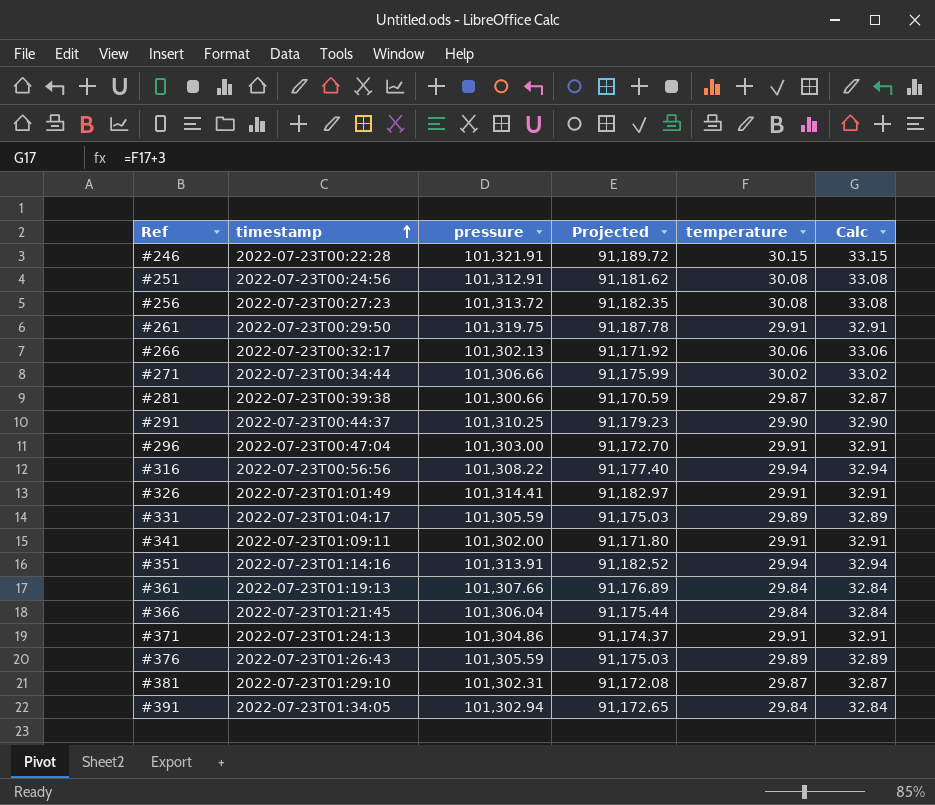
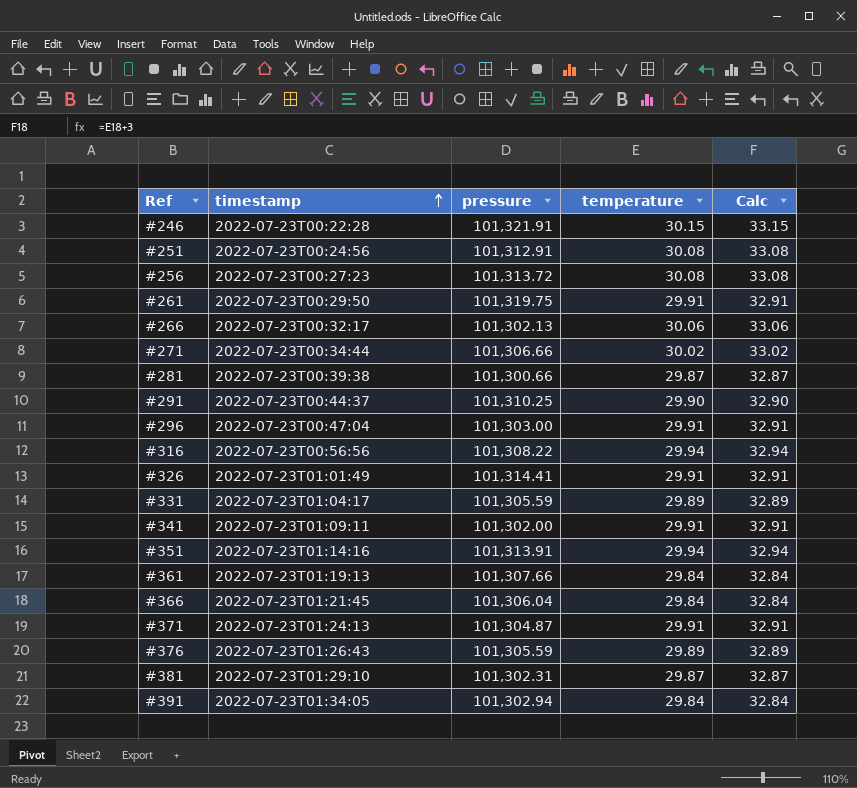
column Projected | formula: [pressure] * 0.9 -> none
#371 | pressure: 101,304.86 -> 101,304.87

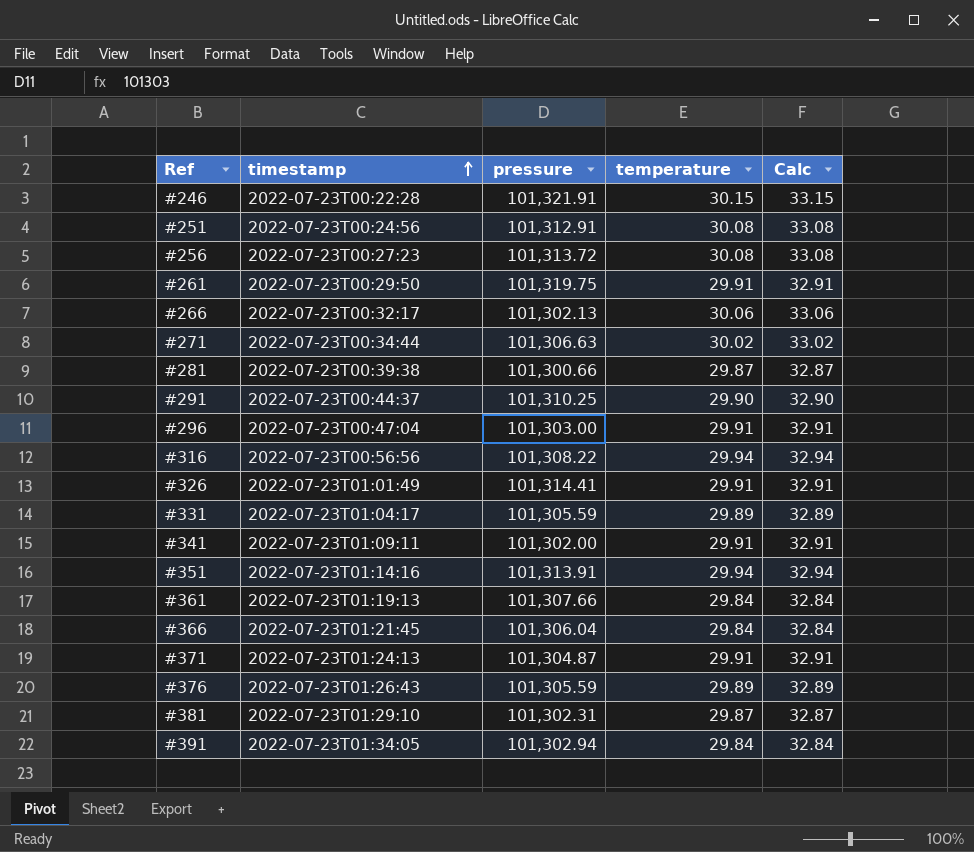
#271 | pressure: 101,306.66 -> 101,306.63

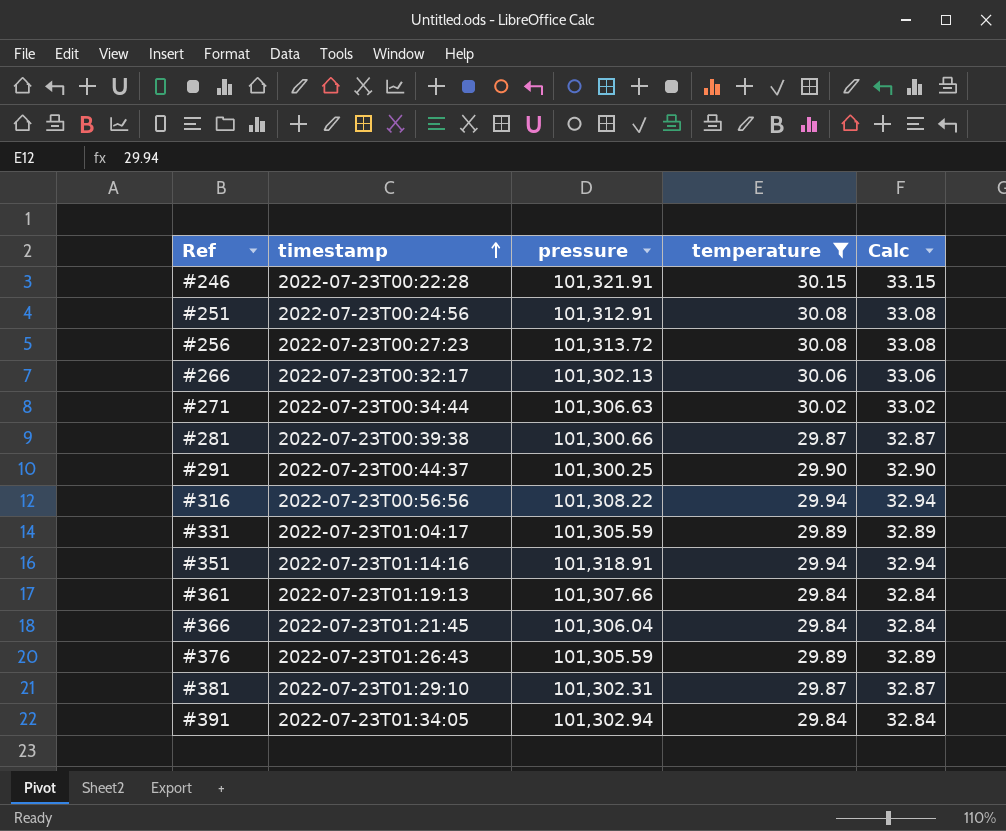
filter: none -> temperature != 29.91
#291 | pressure: 101,310.25 -> 101,300.25
#351 | pressure: 101,313.91 -> 101,318.91

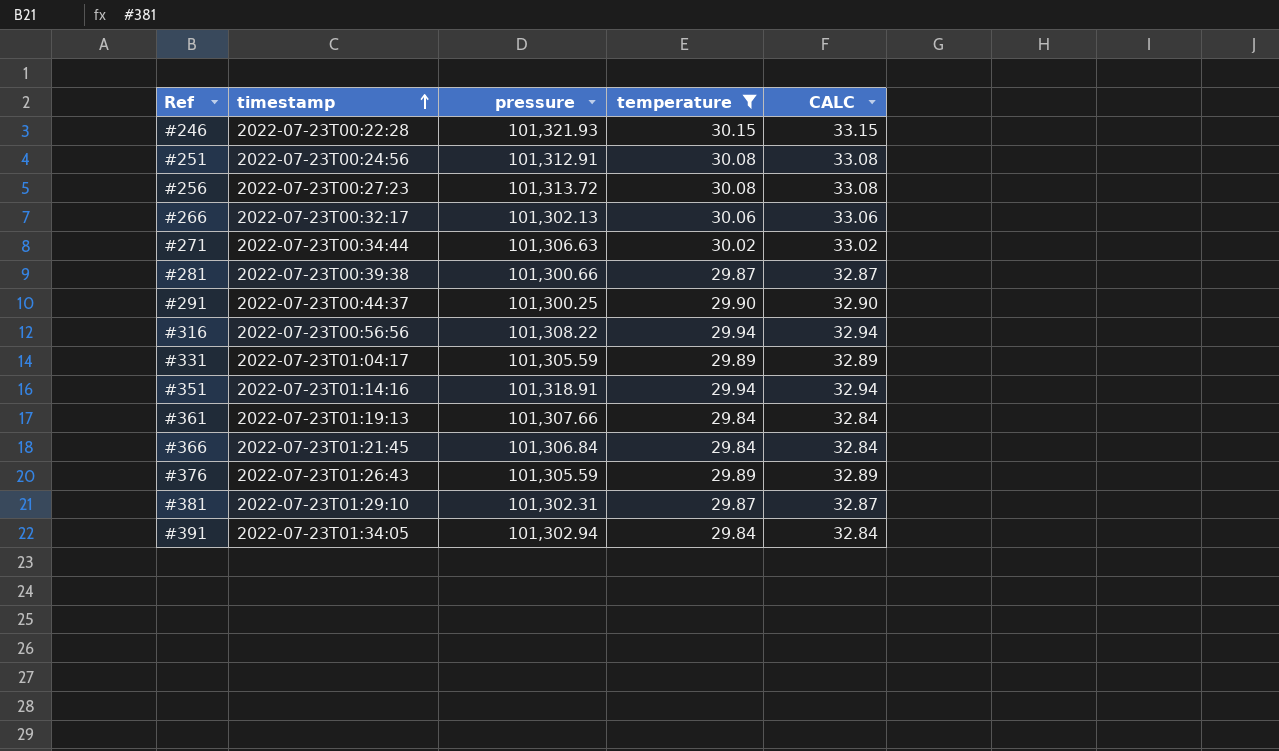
column name: Calc -> CALC
#246 | pressure: 101,321.91 -> 101,321.93
#366 | pressure: 101,306.04 -> 101,306.84

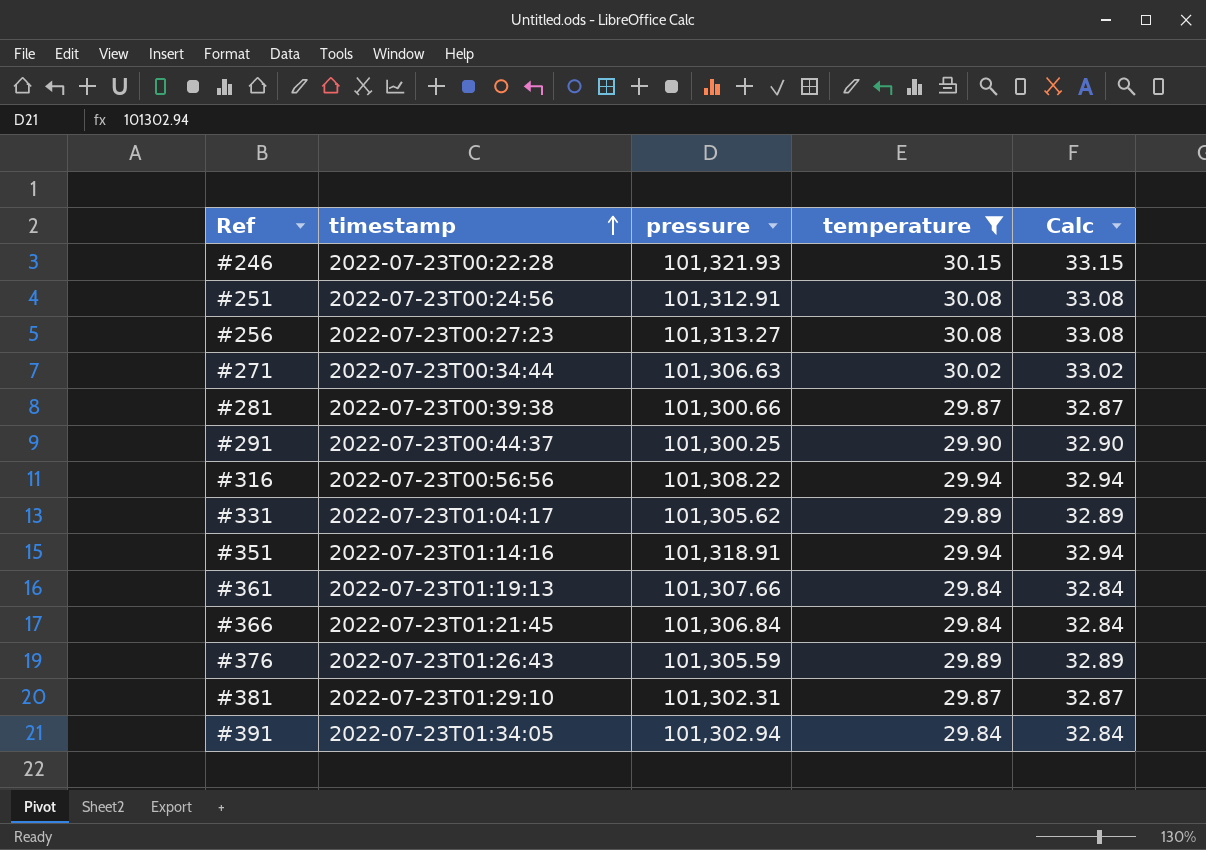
column name: CALC -> Calc
row #266: 2022-07-23T00:32:17 | 101,302.13 | 30.06 | 33.06 -> none
#256 | pressure: 101,313.72 -> 101,313.27
#331 | pressure: 101,305.59 -> 101,305.62

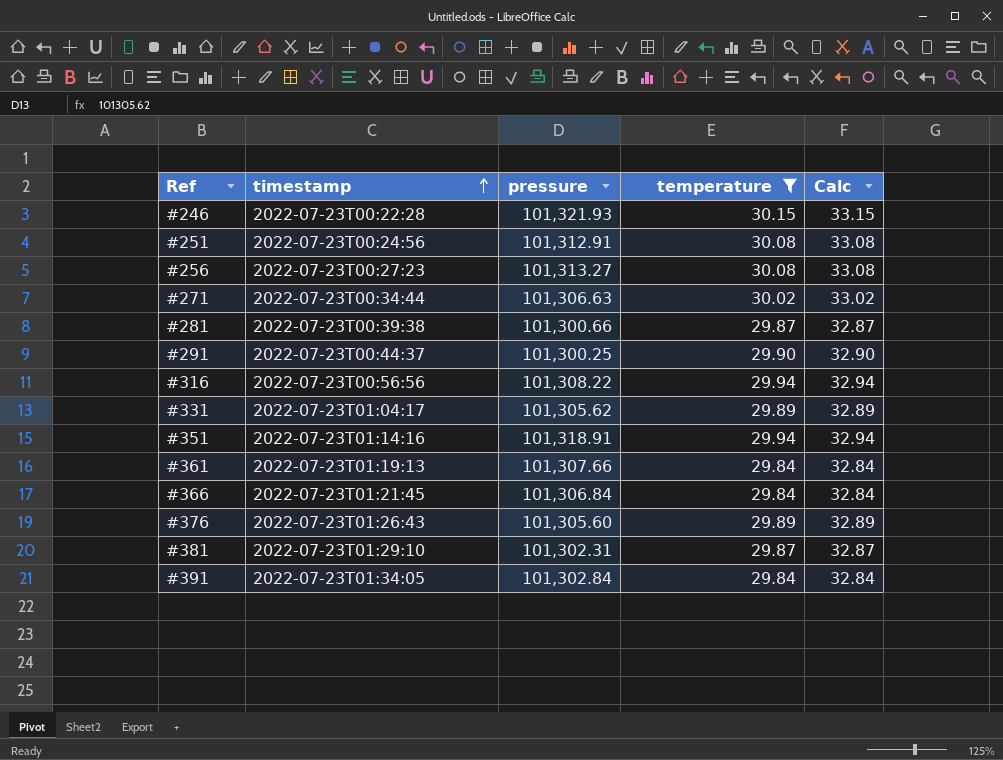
#376 | pressure: 101,305.59 -> 101,305.60
#391 | pressure: 101,302.94 -> 101,302.84

